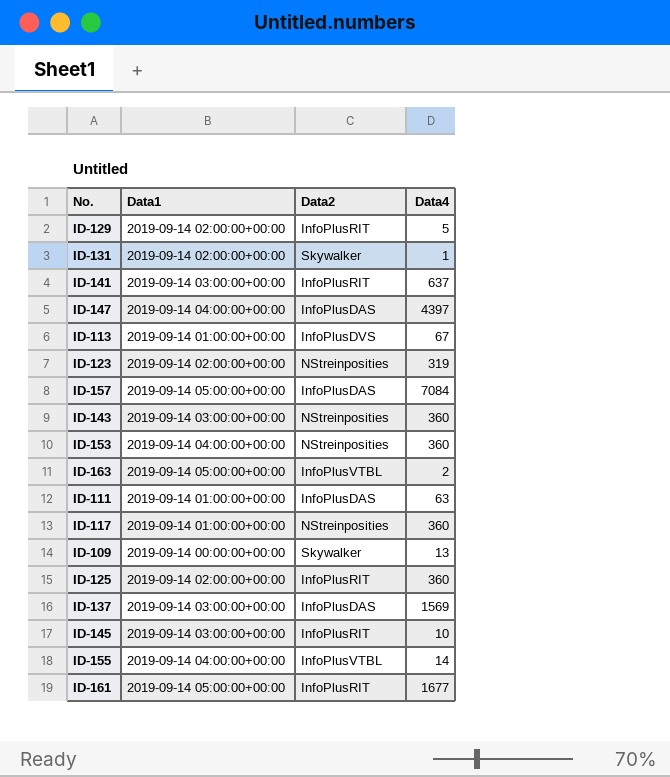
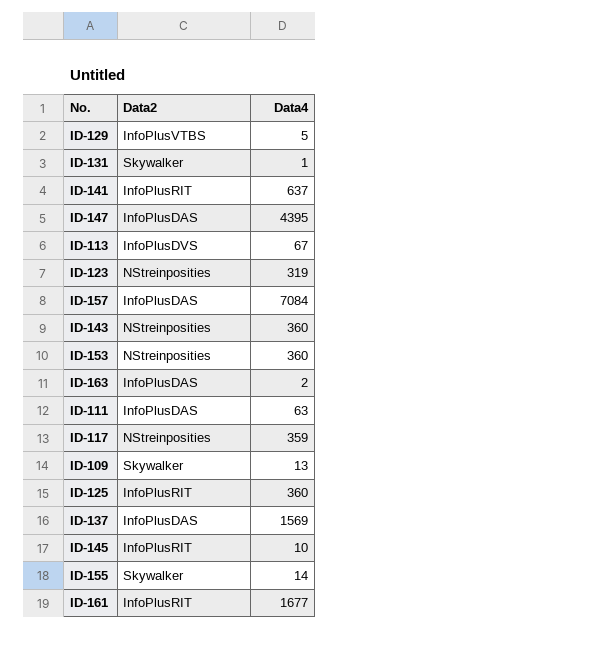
column Data1 | position: 2 -> none
ID-129 | Data2: InfoPlusRIT -> InfoPlusVTBS
ID-147 | Data4: 4397 -> 4395
ID-163 | Data2: InfoPlusVTBL -> InfoPlusDAS
ID-117 | Data4: 360 -> 359
ID-155 | Data2: InfoPlusVTBL -> Skywalker

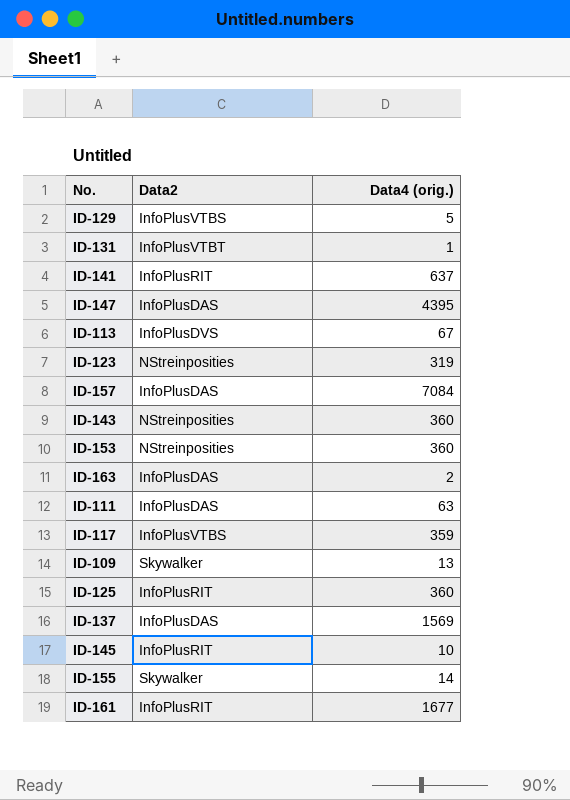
column name: Data4 -> Data4 (orig.)
ID-131 | Data2: Skywalker -> InfoPlusVTBT
ID-117 | Data2: NStreinposities -> InfoPlusVTBS

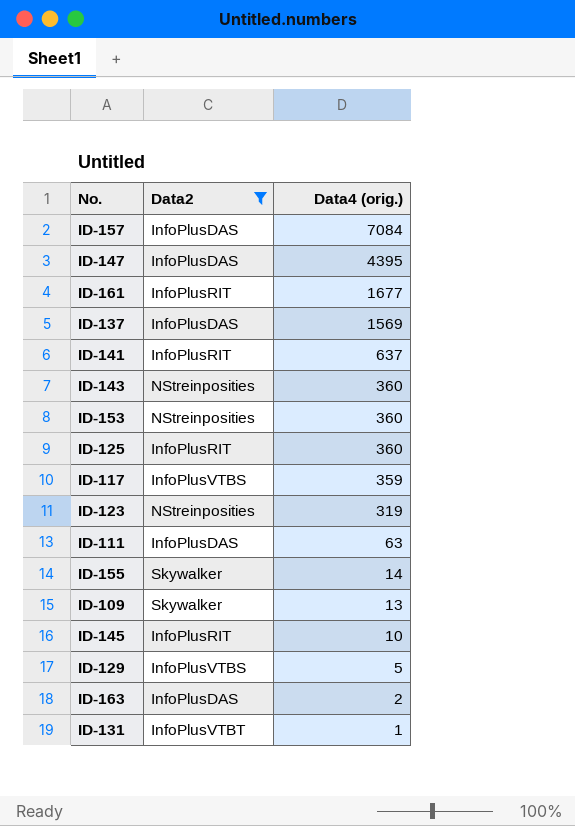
filter: none -> Data2 != InfoPlusDVS
row order: none -> Data4 (orig.) descending

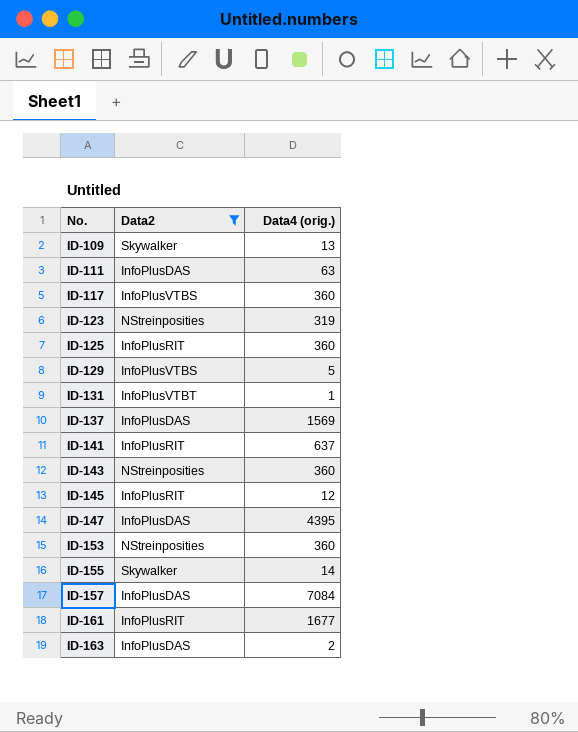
row order: Data4 (orig.) descending -> No. ascending
ID-117 | Data4 (orig.): 359 -> 360
ID-145 | Data4 (orig.): 10 -> 12

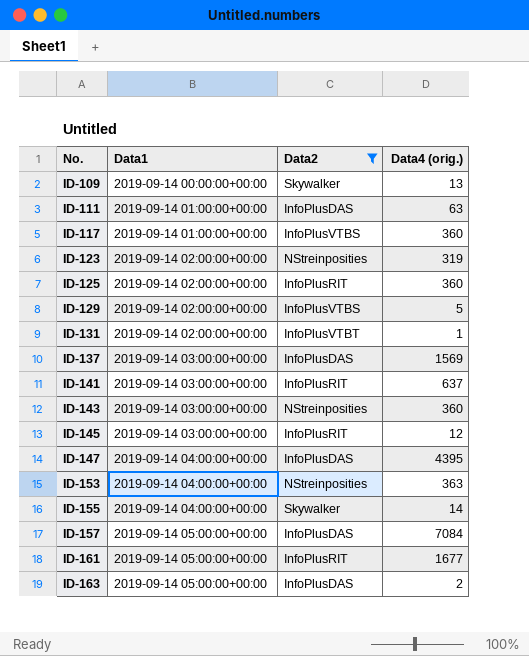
column Data1 | position: none -> 2
ID-153 | Data4 (orig.): 360 -> 363

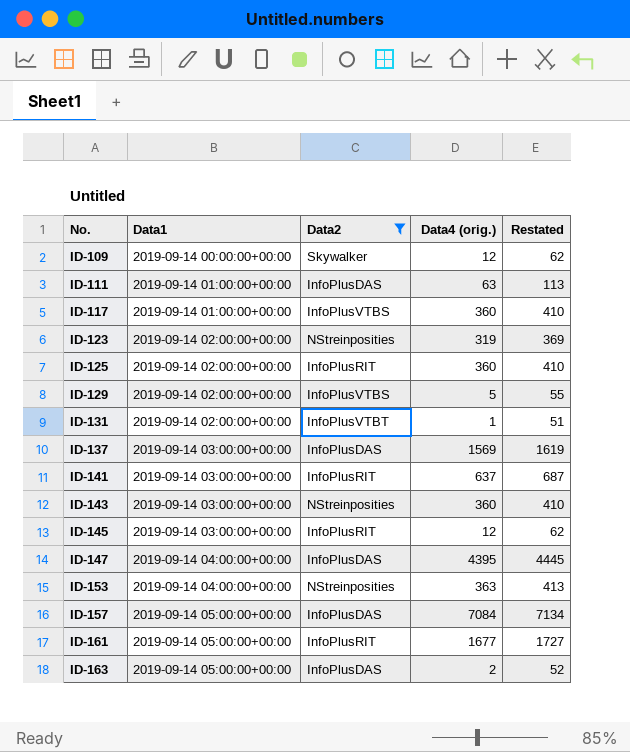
column Restated | formula: none -> [Data4 (orig.)] + 50
row ID-155: 2019-09-14 04:00:00+00:00 | Skywalker | 14 -> none
ID-109 | Data4 (orig.): 13 -> 12

